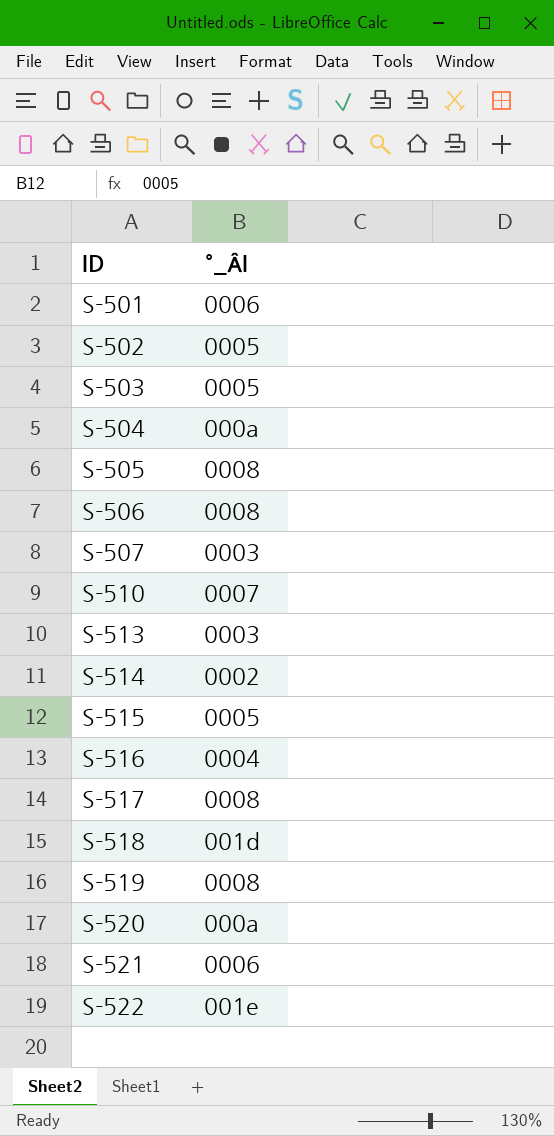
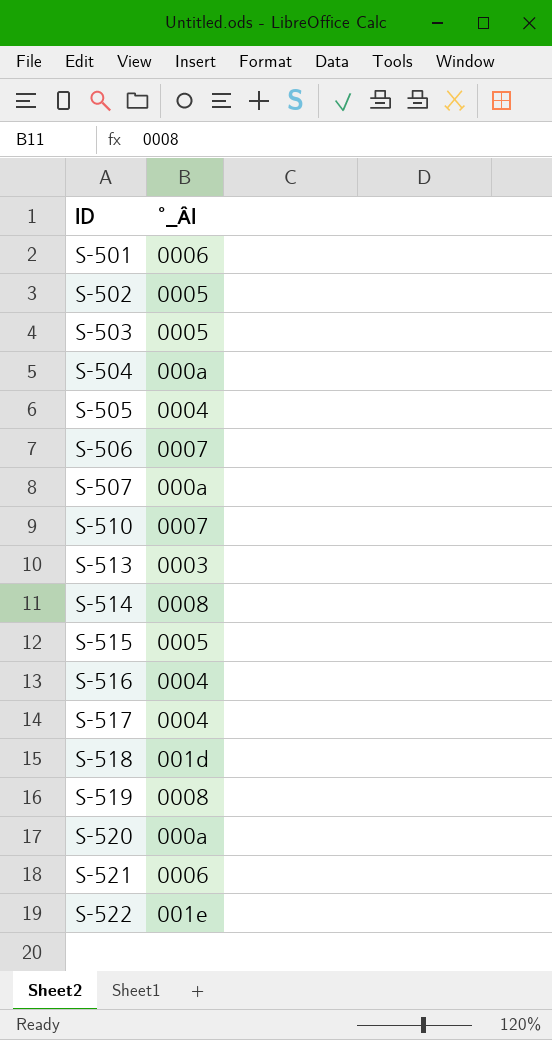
S-505 | °_ÂI: 0008 -> 0004
S-506 | °_ÂI: 0008 -> 0007
S-507 | °_ÂI: 0003 -> 000a
S-514 | °_ÂI: 0002 -> 0008
S-517 | °_ÂI: 0008 -> 0004

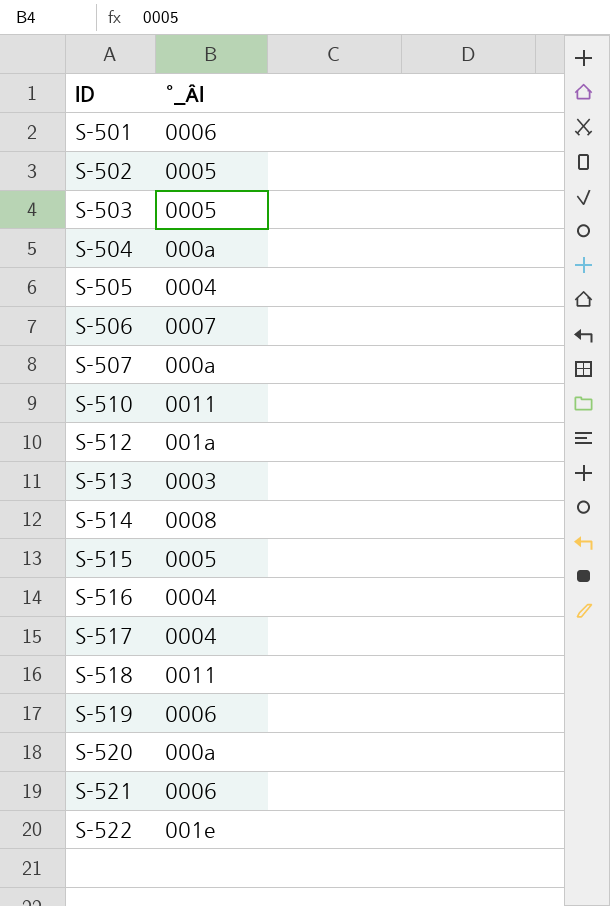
S-510 | °_ÂI: 0007 -> 0011
row S-512: none -> 001a
S-518 | °_ÂI: 001d -> 0011
S-519 | °_ÂI: 0008 -> 0006

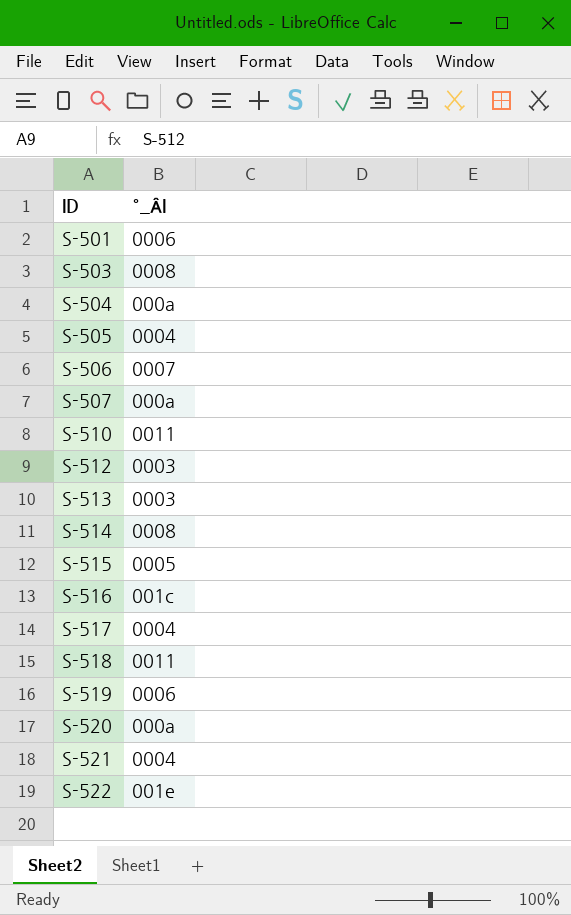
row S-502: 0005 -> none
S-503 | °_ÂI: 0005 -> 0008
S-512 | °_ÂI: 001a -> 0003
S-516 | °_ÂI: 0004 -> 001c
S-521 | °_ÂI: 0006 -> 0004

